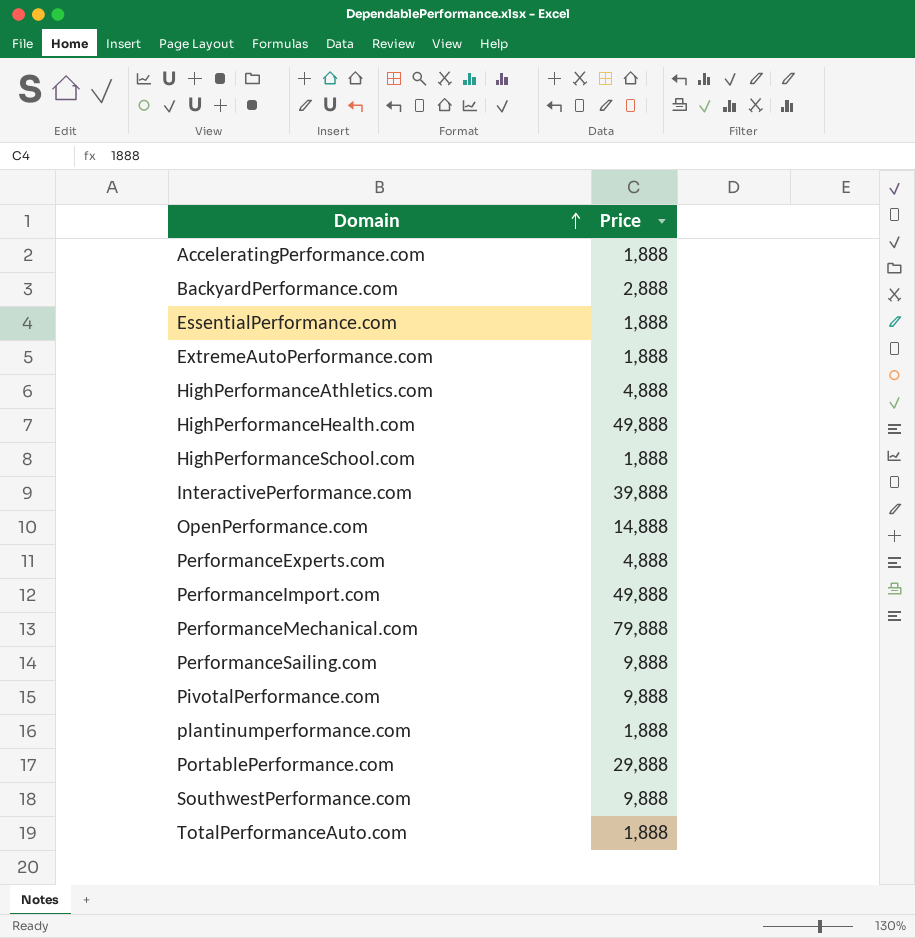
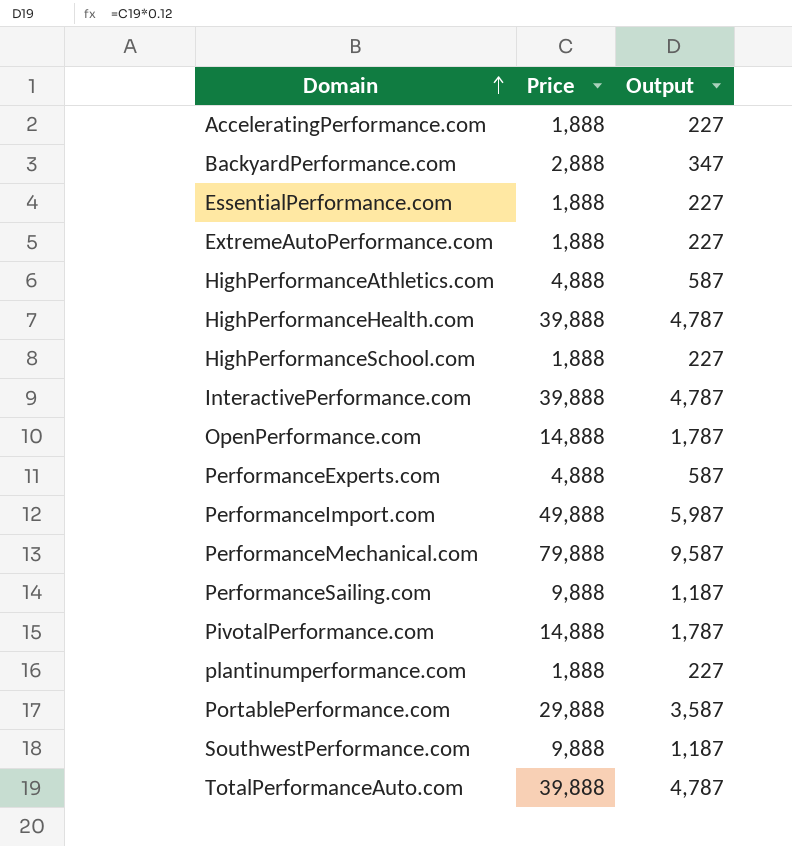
column Output | formula: none -> [Price] * 0.12
HighPerformanceHealth.com | Price: 49,888 -> 39,888
PivotalPerformance.com | Price: 9,888 -> 14,888
TotalPerformanceAuto.com | Price: 1,888 -> 39,888

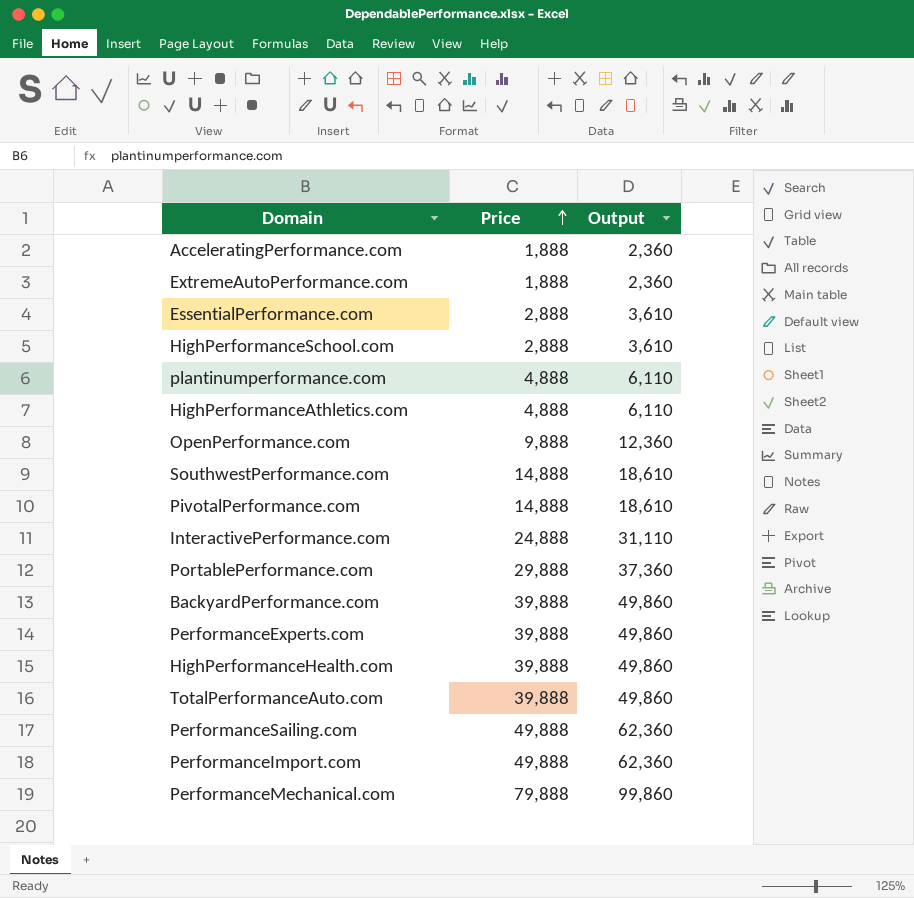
row order: Domain ascending -> Price ascending
column Output | formula: [Price] * 0.12 -> [Price] * 1.25
EssentialPerformance.com | Price: 1,888 -> 2,888
HighPerformanceSchool.com | Price: 1,888 -> 2,888
plantinumperformance.com | Price: 1,888 -> 4,888
OpenPerformance.com | Price: 14,888 -> 9,888
SouthwestPerformance.com | Price: 9,888 -> 14,888
InteractivePerformance.com | Price: 39,888 -> 24,888
BackyardPerformance.com | Price: 2,888 -> 39,888
PerformanceExperts.com | Price: 4,888 -> 39,888
PerformanceSailing.com | Price: 9,888 -> 49,888

